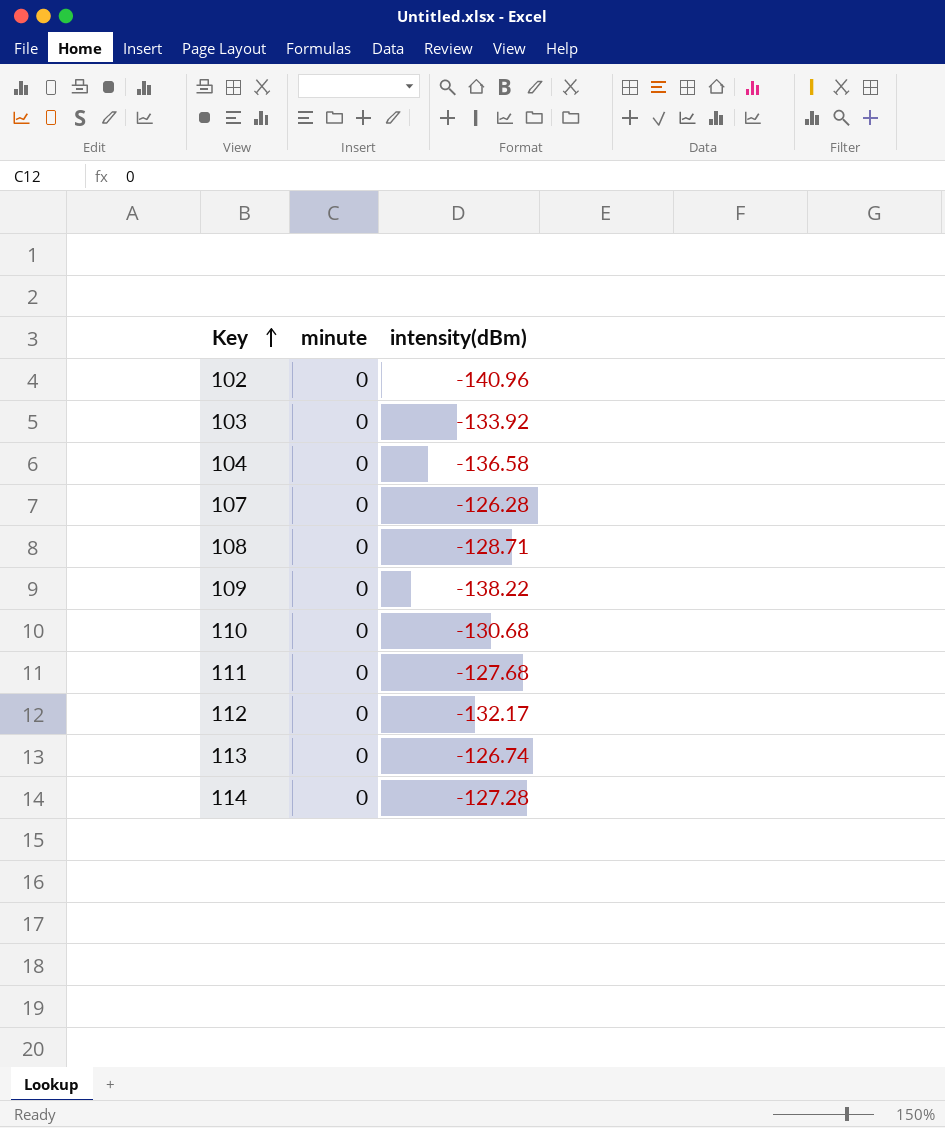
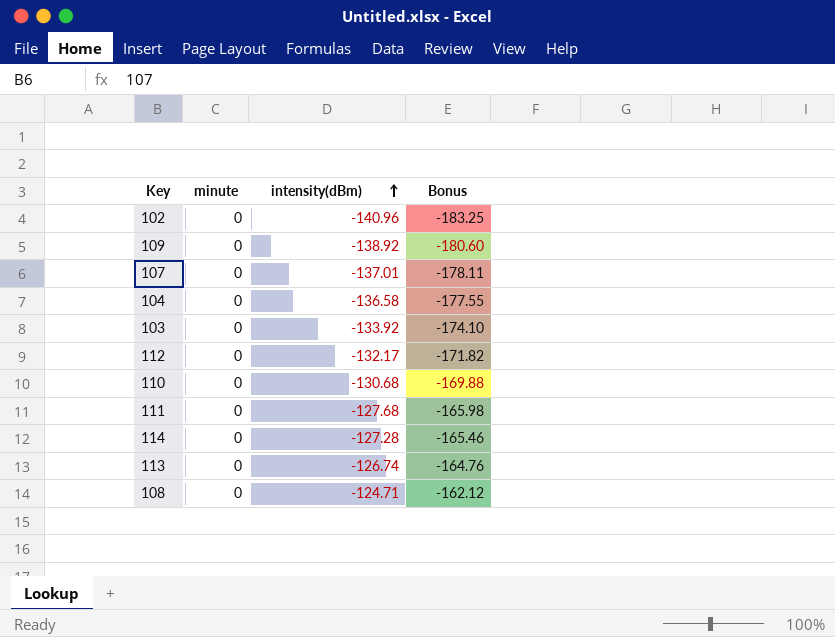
row order: Key ascending -> intensity(dBm) ascending
column Bonus | formula: none -> [intensity(dBm)] * 1.3
109 | intensity(dBm): -138.22 -> -138.92
107 | intensity(dBm): -126.28 -> -137.01
108 | intensity(dBm): -128.71 -> -124.71

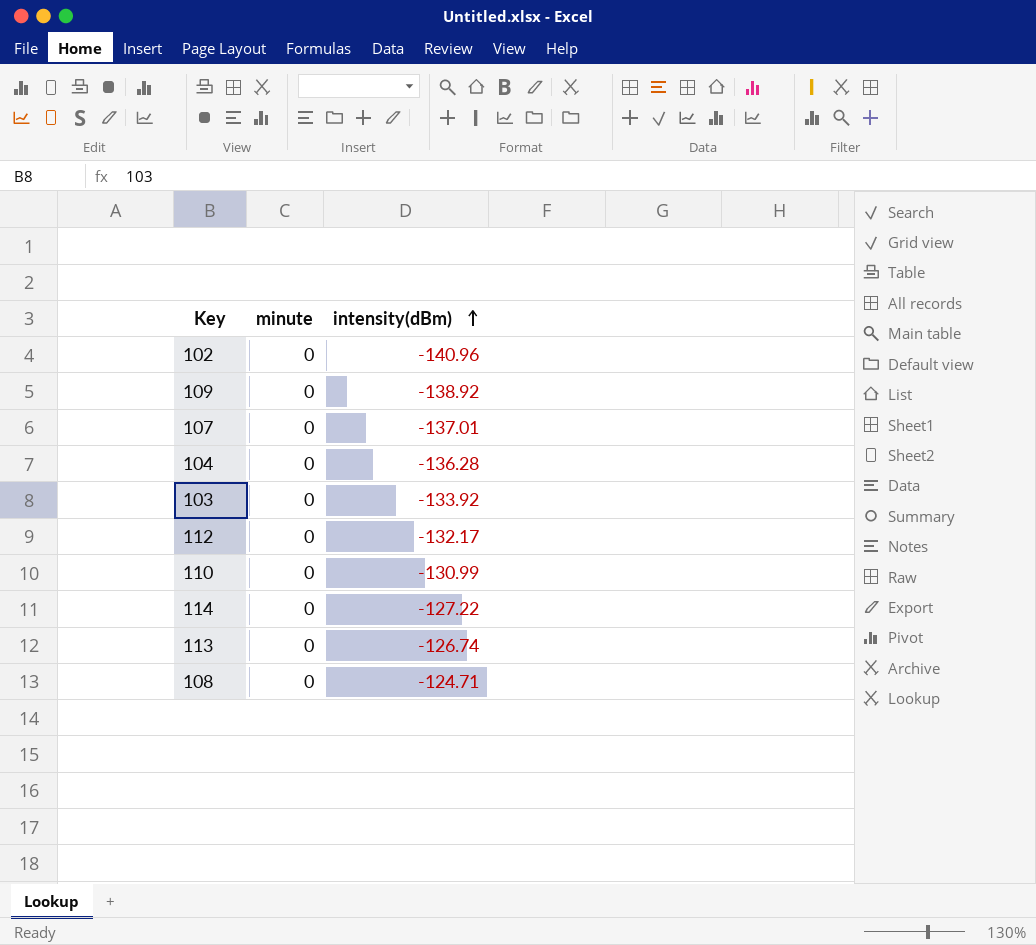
column Bonus | formula: [intensity(dBm)] * 1.3 -> none
row 111: 0 | -127.68 | -165.98 -> none
104 | intensity(dBm): -136.58 -> -136.28
110 | intensity(dBm): -130.68 -> -130.99
114 | intensity(dBm): -127.28 -> -127.22

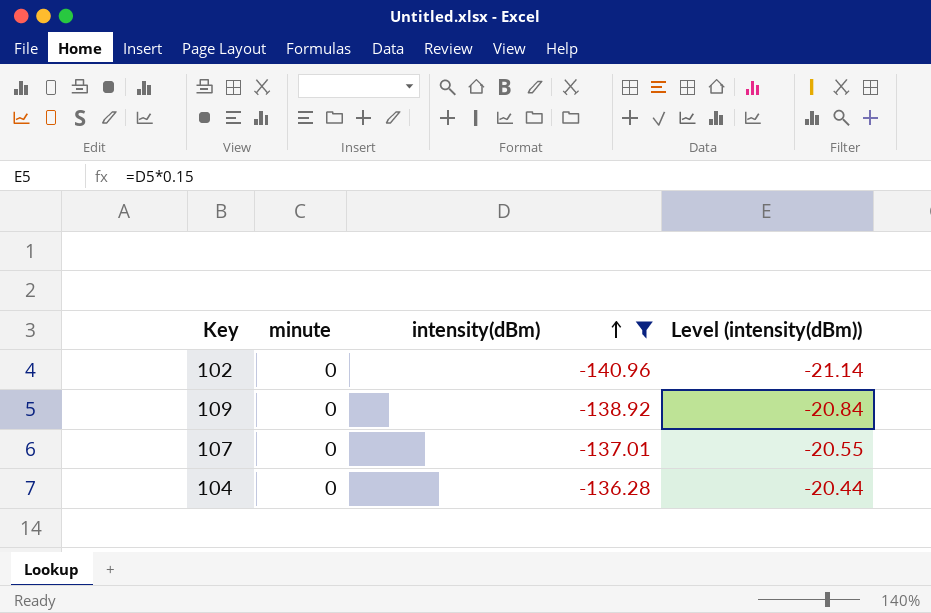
filter: none -> intensity(dBm) <= -136.28
column Level (intensity(dBm)) | formula: none -> [intensity(dBm)] * 0.15

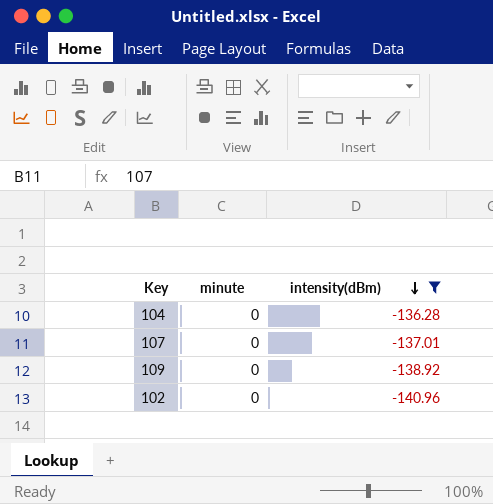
row order: intensity(dBm) ascending -> intensity(dBm) descending
column Level (intensity(dBm)) | formula: [intensity(dBm)] * 0.15 -> none

